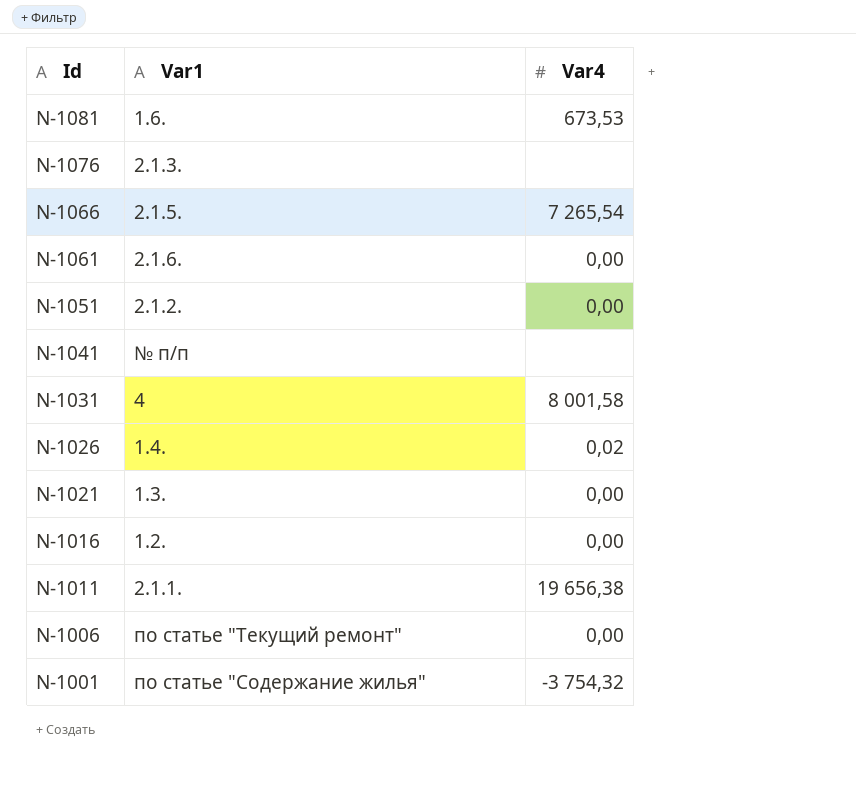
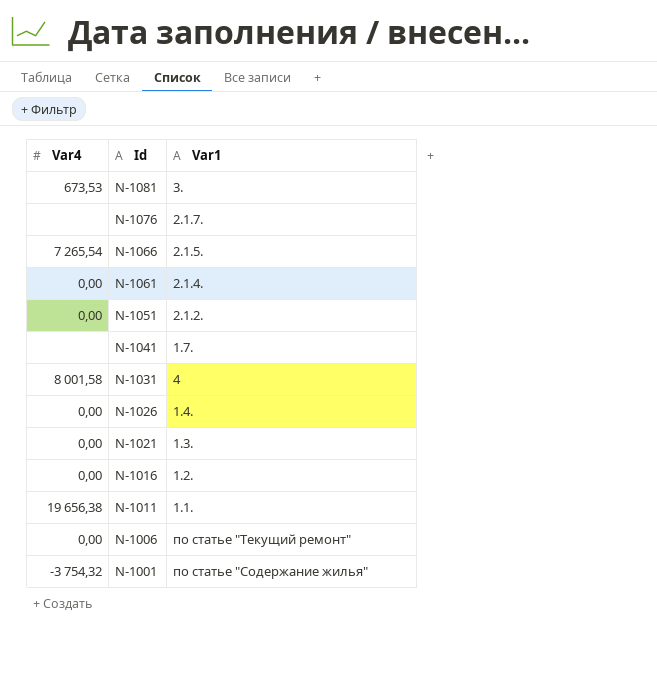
column Var4 | position: 3 -> 1
N-1081 | Var1: 1.6. -> 3.
N-1076 | Var1: 2.1.3. -> 2.1.7.
N-1061 | Var1: 2.1.6. -> 2.1.4.
N-1041 | Var1: № п/п -> 1.7.
N-1026 | Var4: 0,02 -> 0,00
N-1011 | Var1: 2.1.1. -> 1.1.

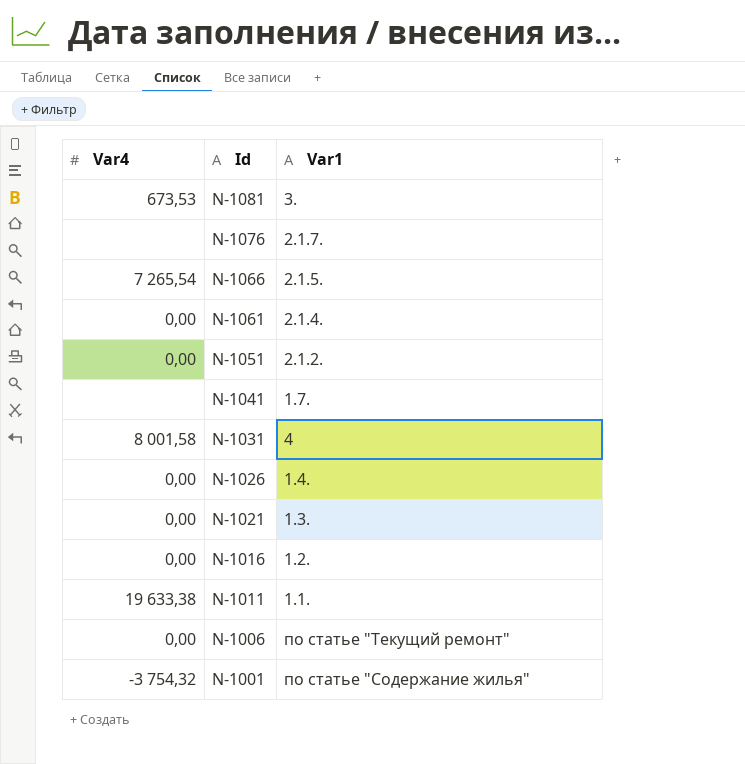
N-1011 | Var4: 19 656,38 -> 19 633,38

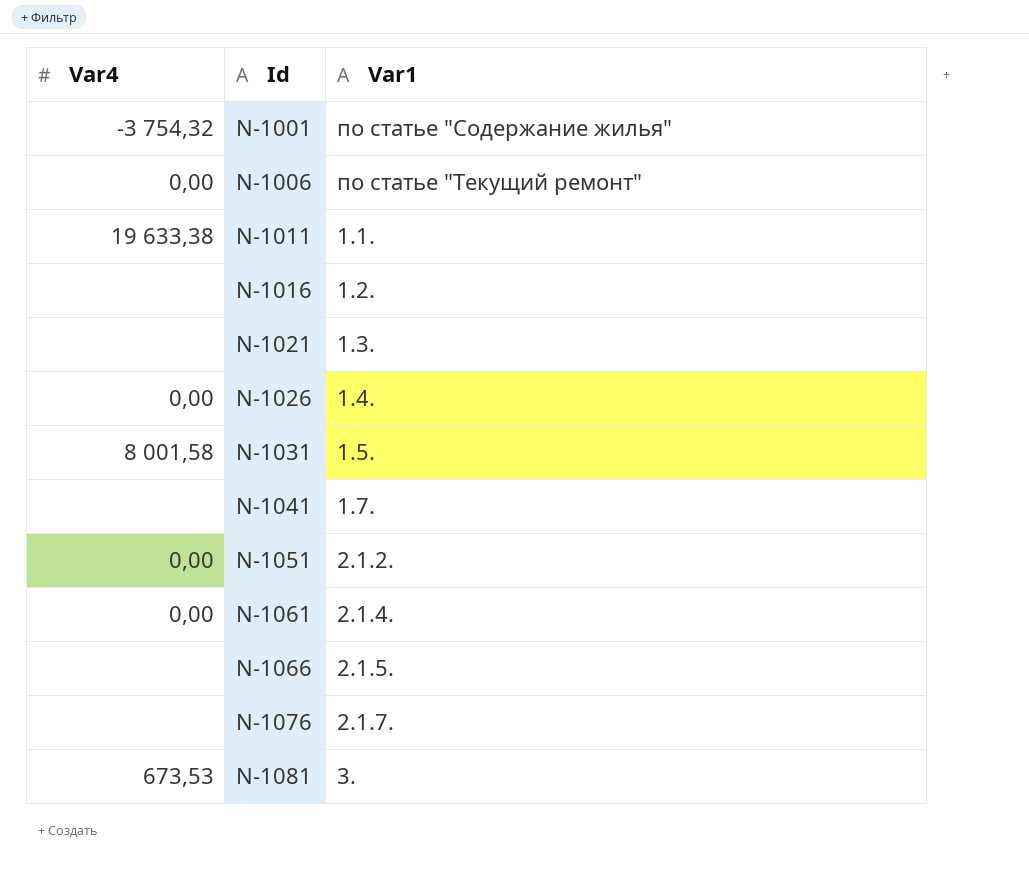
row order: Id descending -> Id ascending
N-1016 | Var4: 0,00 -> none
N-1021 | Var4: 0,00 -> none
N-1031 | Var1: 4 -> 1.5.
N-1066 | Var4: 7 265,54 -> none

